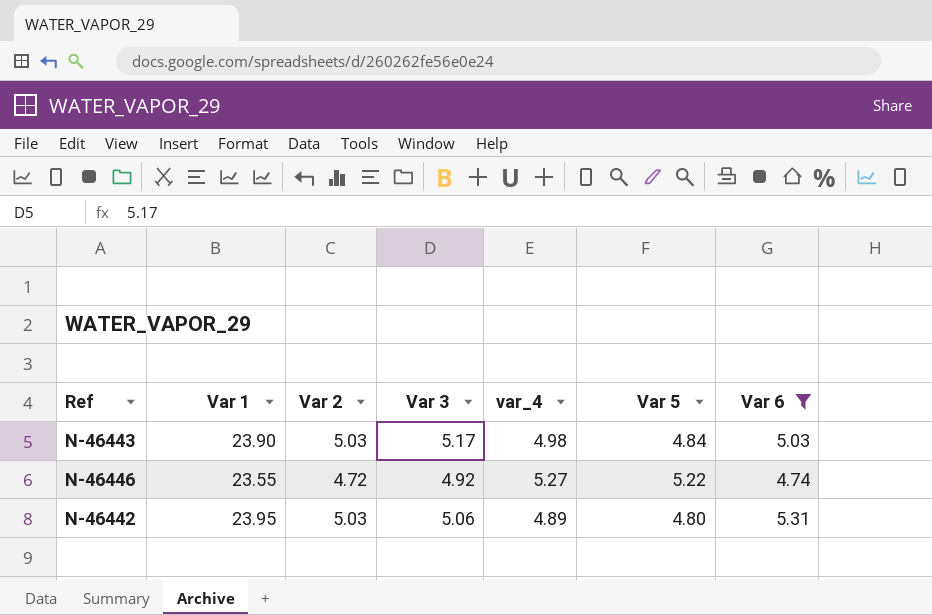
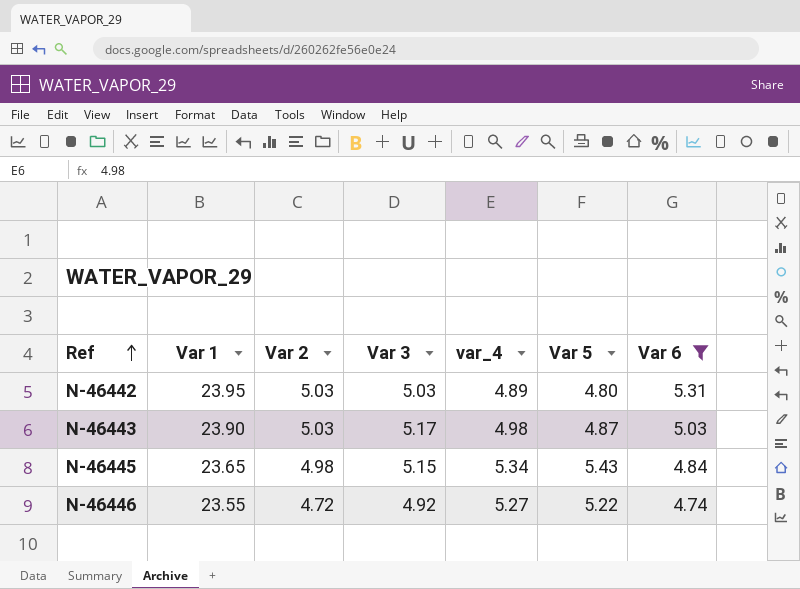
row order: none -> Ref ascending
N-46442 | Var 3: 5.06 -> 5.03
N-46443 | Var 5: 4.84 -> 4.87
row N-46445: none -> 23.65 | 4.98 | 5.15 | 5.34 | 5.43 | 4.84

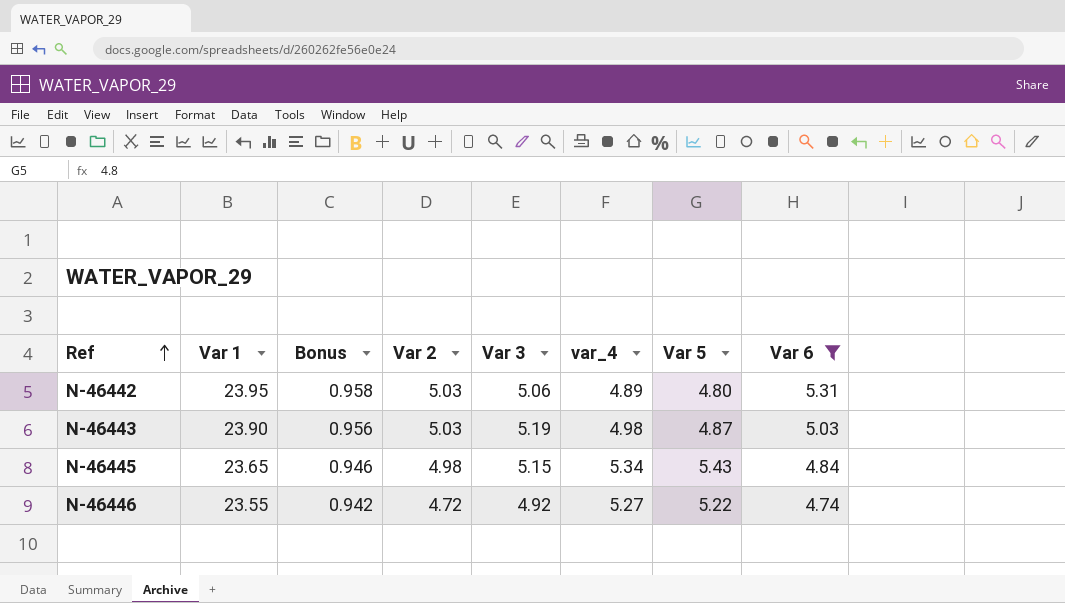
column Bonus | formula: none -> [Var 1] * 0.04
N-46442 | Var 3: 5.03 -> 5.06
N-46443 | Var 3: 5.17 -> 5.19

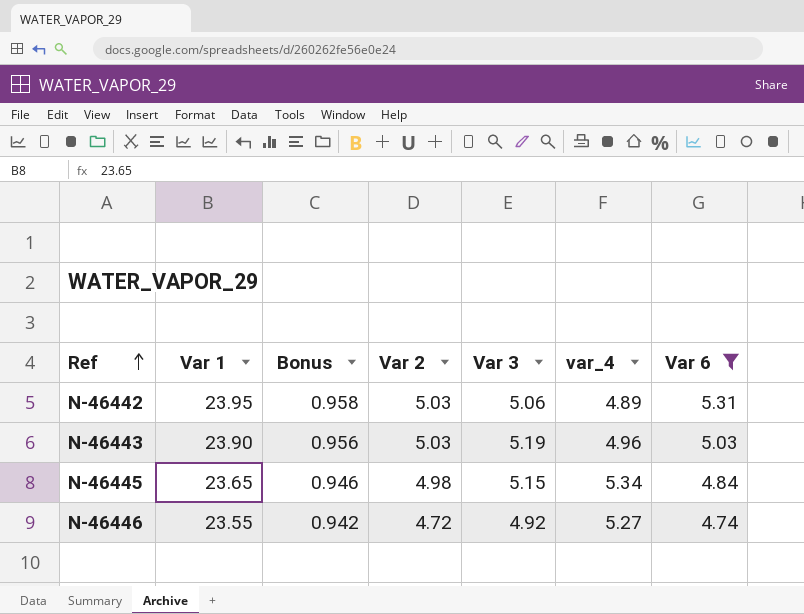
column Var 5 | position: 7 -> none
N-46443 | var_4: 4.98 -> 4.96

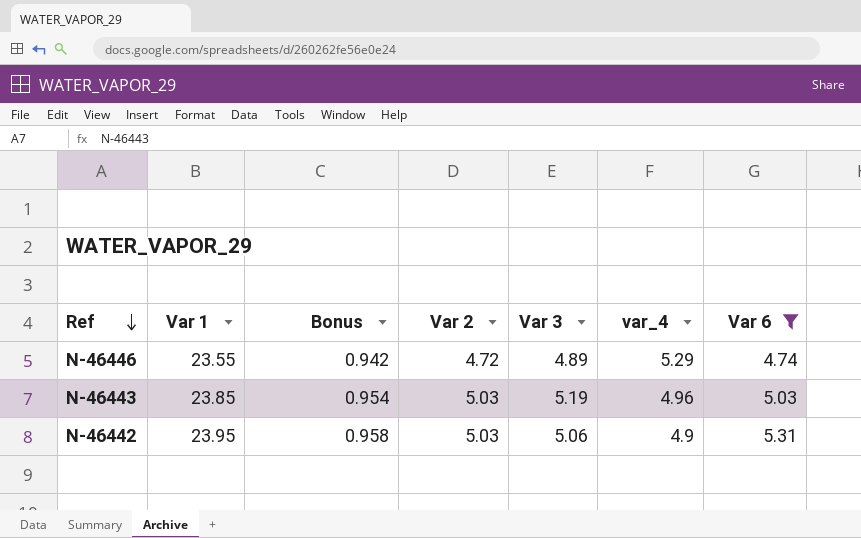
row order: Ref ascending -> Ref descending
row N-46445: 23.65 | 0.946 | 4.98 | 5.15 | 5.34 | 4.84 -> none
N-46446 | Var 3: 4.92 -> 4.89
N-46446 | var_4: 5.27 -> 5.29
N-46443 | Var 1: 23.90 -> 23.85
N-46443 | Bonus: 0.956 -> 0.954
N-46442 | var_4: 4.89 -> 4.9

